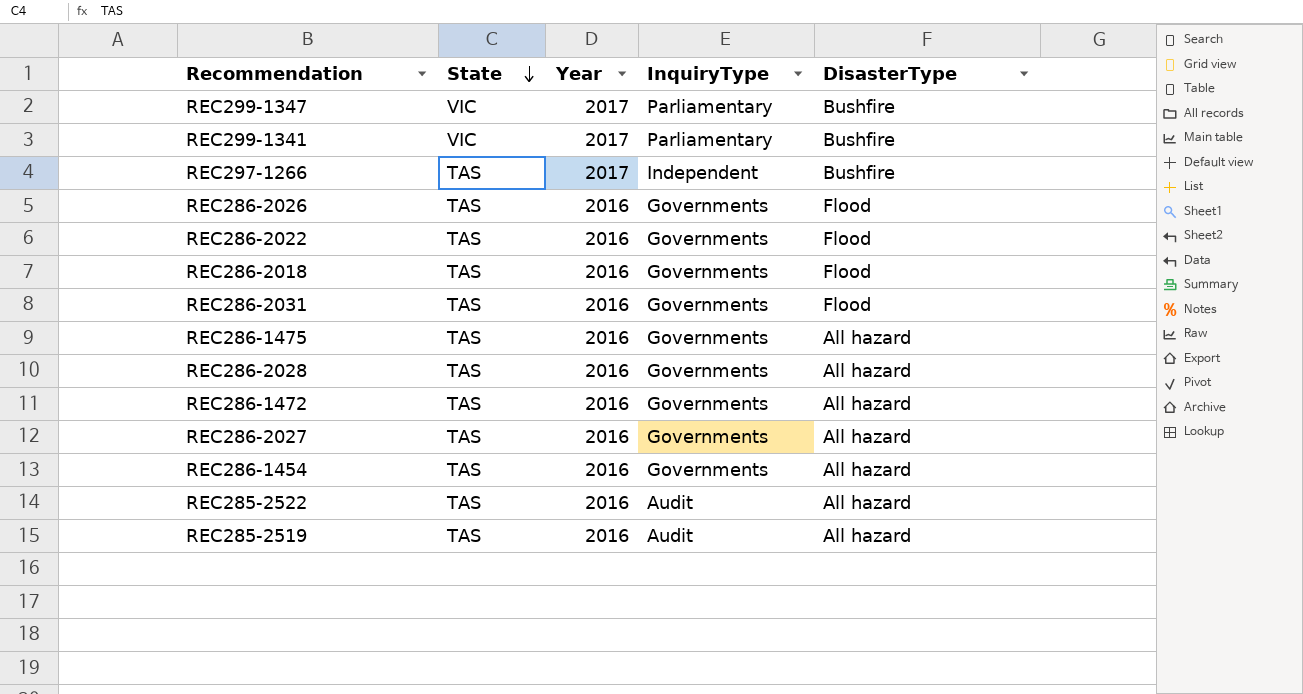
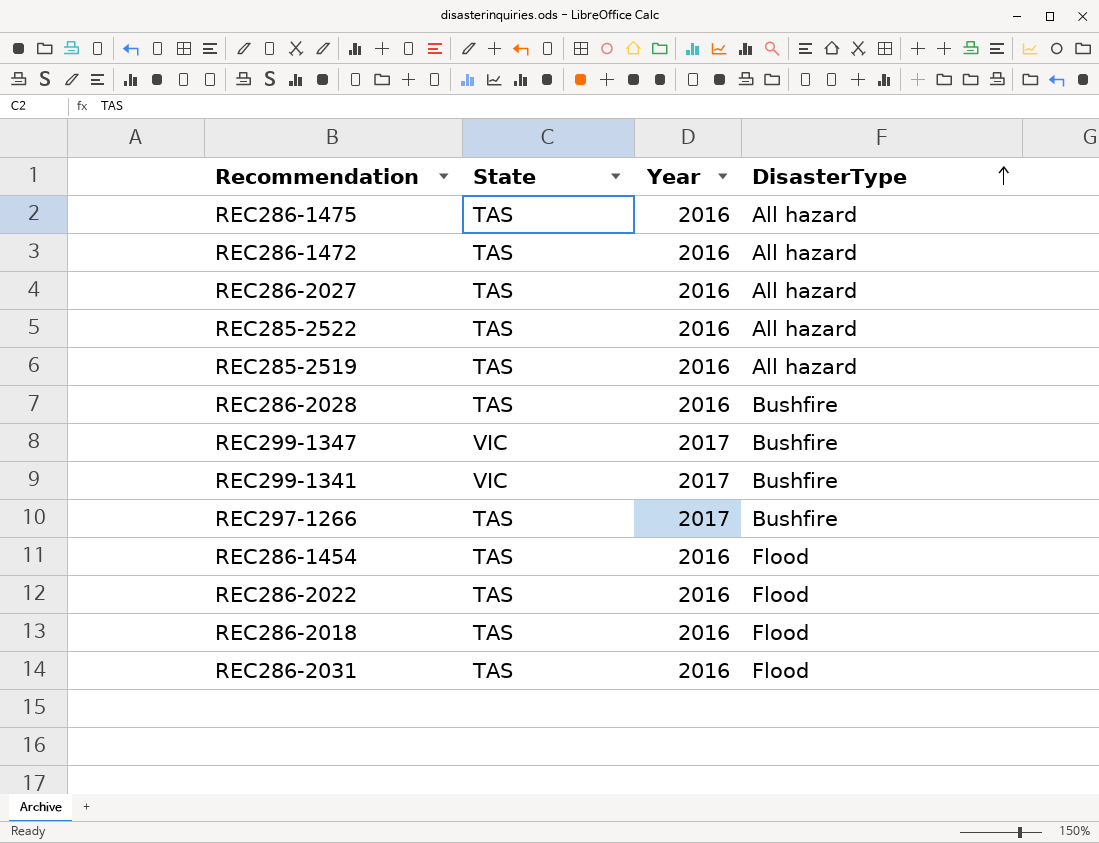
row order: State descending -> DisasterType ascending
column InquiryType | position: 4 -> none
row REC286-2026: TAS | 2016 | Governments | Flood -> none
REC286-2028 | DisasterType: All hazard -> Bushfire
REC286-1454 | DisasterType: All hazard -> Flood

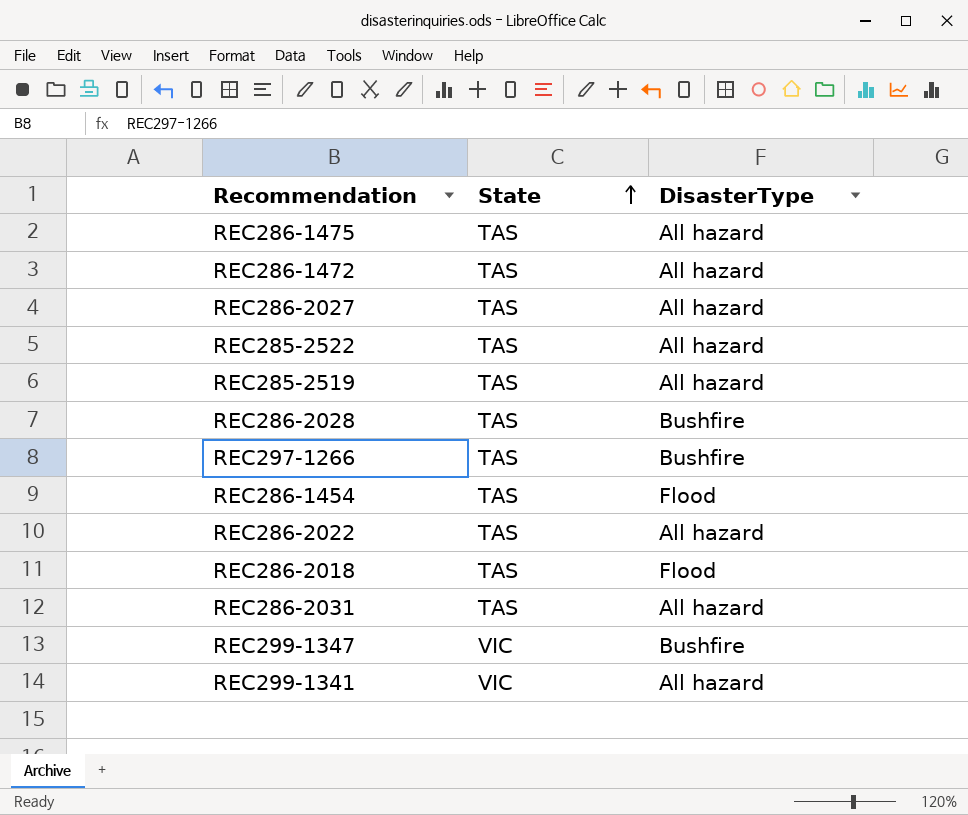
row order: DisasterType ascending -> State ascending
column Year | position: 3 -> none
REC286-2022 | DisasterType: Flood -> All hazard
REC286-2031 | DisasterType: Flood -> All hazard
REC299-1341 | DisasterType: Bushfire -> All hazard

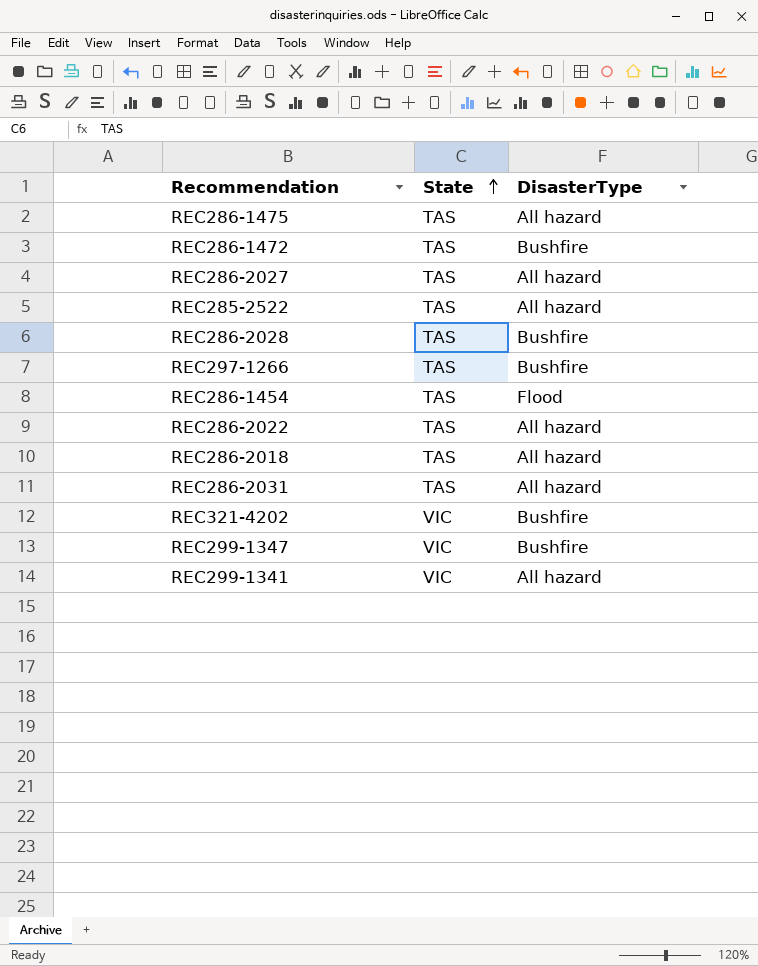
row REC285-2519: TAS | All hazard -> none
REC286-1472 | DisasterType: All hazard -> Bushfire
REC286-2018 | DisasterType: Flood -> All hazard
row REC321-4202: none -> VIC | Bushfire

